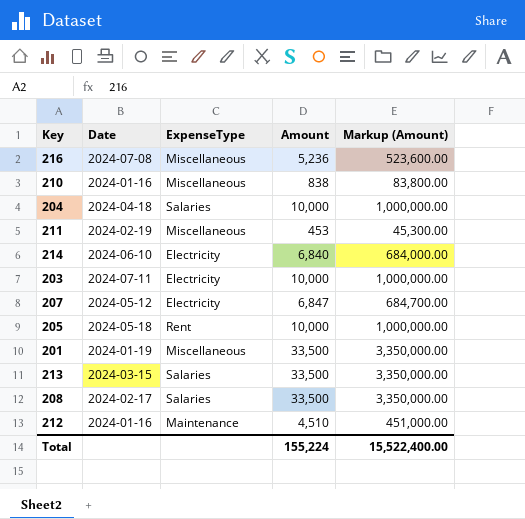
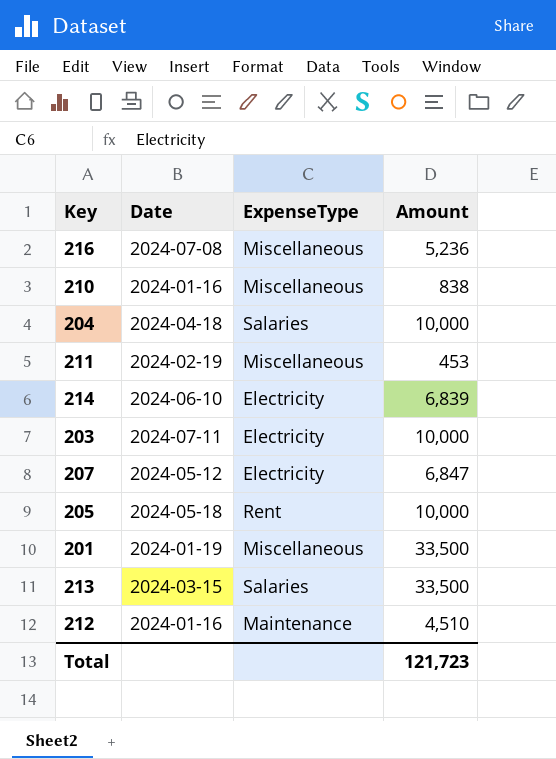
column Markup (Amount) | formula: [Amount] * 100 -> none
row 208: 2024-02-17 | Salaries | 33,500 | 3,350,000.00 -> none
214 | Amount: 6,840 -> 6,839
Total | Amount: 155,224 -> 121,723

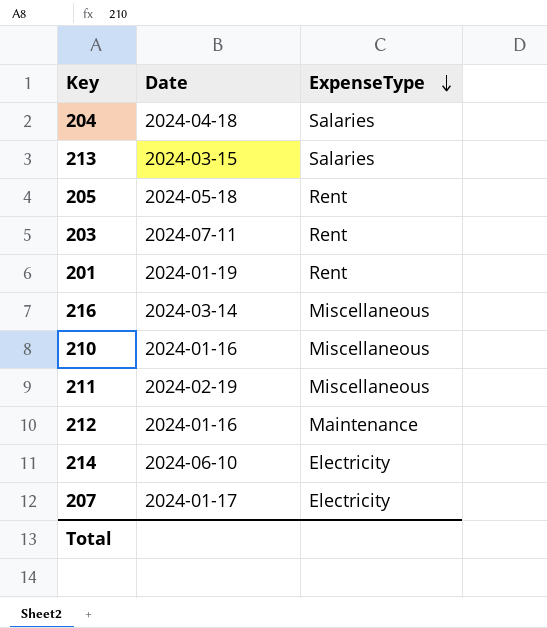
row order: none -> ExpenseType descending
column Amount | position: 4 -> none
203 | ExpenseType: Electricity -> Rent
201 | ExpenseType: Miscellaneous -> Rent
216 | Date: 2024-07-08 -> 2024-03-14
207 | Date: 2024-05-12 -> 2024-01-17

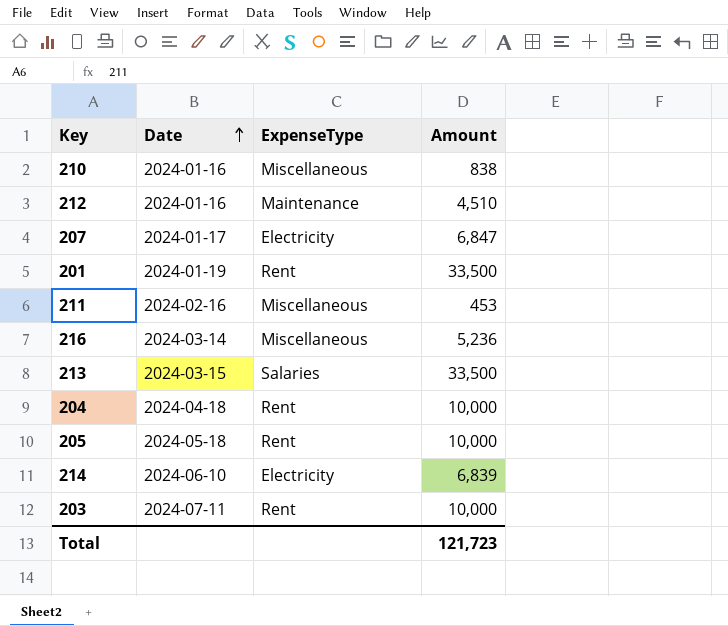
row order: ExpenseType descending -> Date ascending
column Amount | position: none -> 4
211 | Date: 2024-02-19 -> 2024-02-16
204 | ExpenseType: Salaries -> Rent

